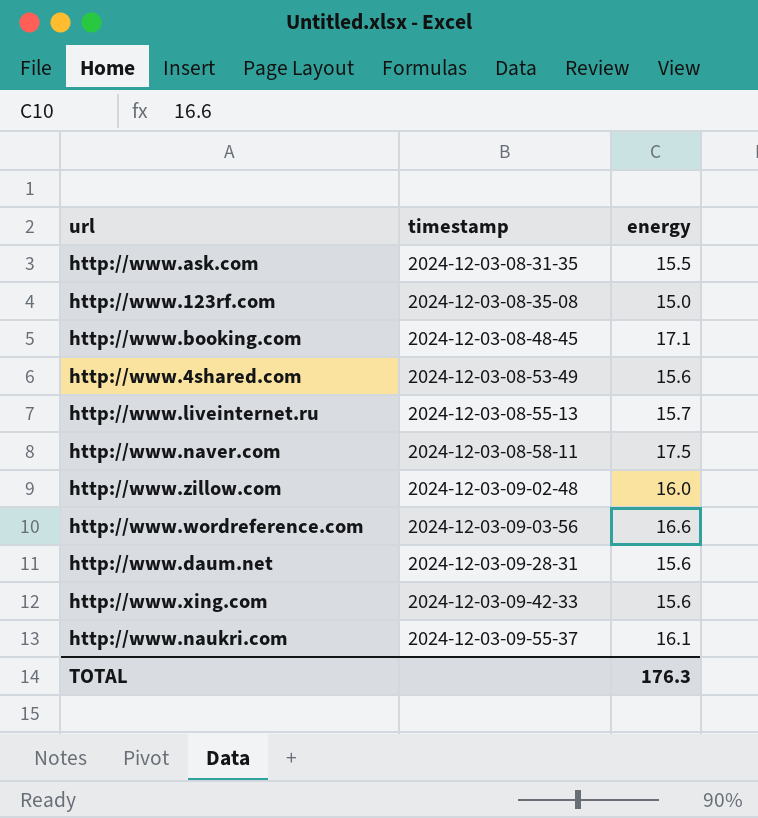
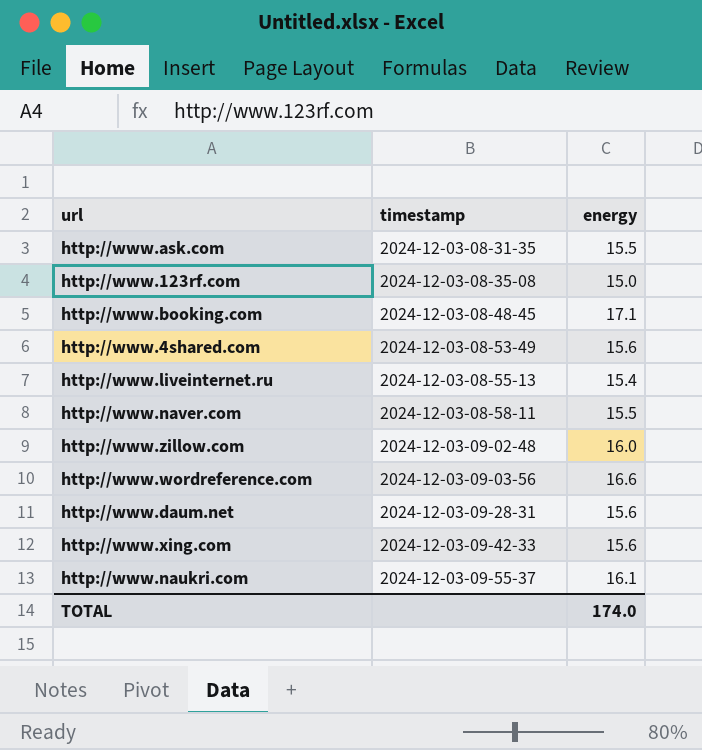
http://www.liveinternet.ru | energy: 15.7 -> 15.4
http://www.naver.com | energy: 17.5 -> 15.5
TOTAL | energy: 176.3 -> 174.0

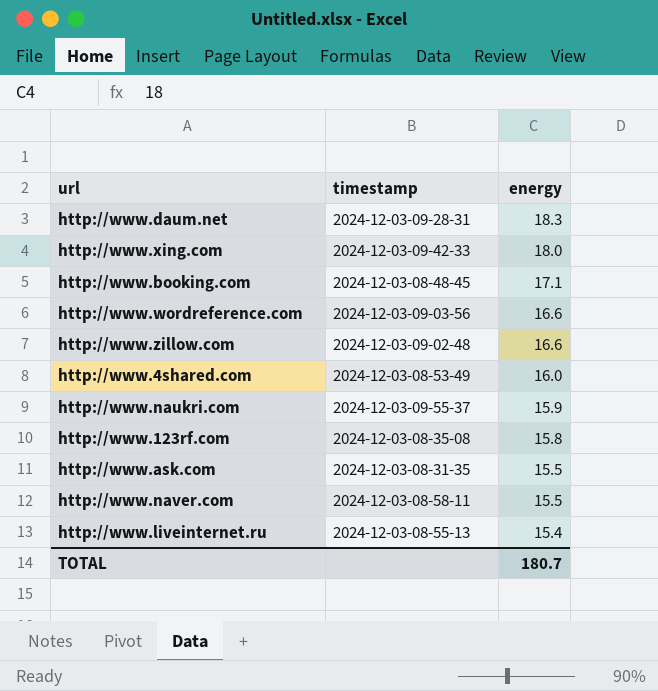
row order: timestamp ascending -> energy descending
http://www.daum.net | energy: 15.6 -> 18.3
http://www.xing.com | energy: 15.6 -> 18.0
http://www.zillow.com | energy: 16.0 -> 16.6
http://www.4shared.com | energy: 15.6 -> 16.0
http://www.naukri.com | energy: 16.1 -> 15.9
http://www.123rf.com | energy: 15.0 -> 15.8
TOTAL | energy: 174.0 -> 180.7

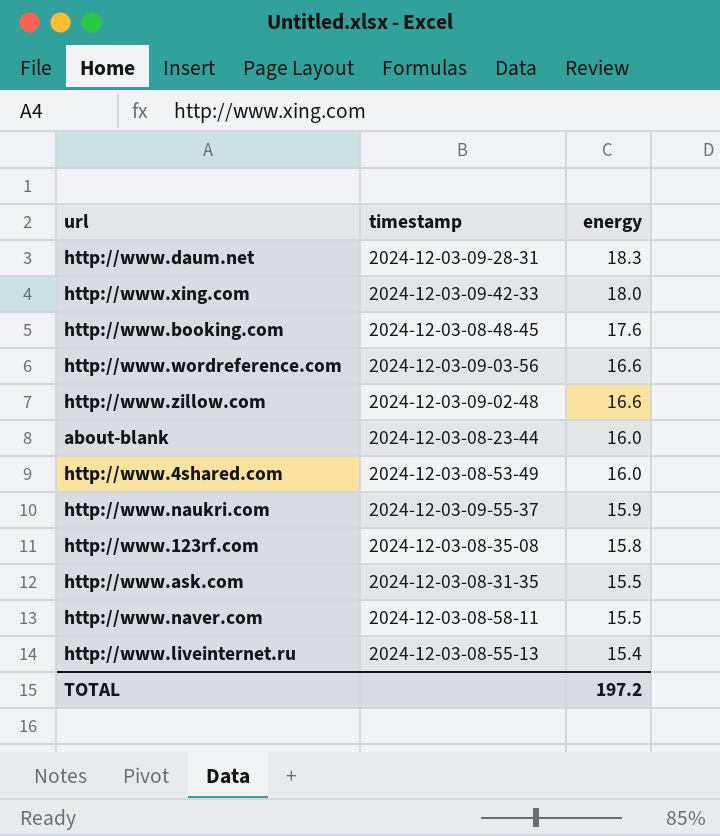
http://www.booking.com | energy: 17.1 -> 17.6
row about-blank: none -> 2024-12-03-08-23-44 | 16.0
TOTAL | energy: 180.7 -> 197.2

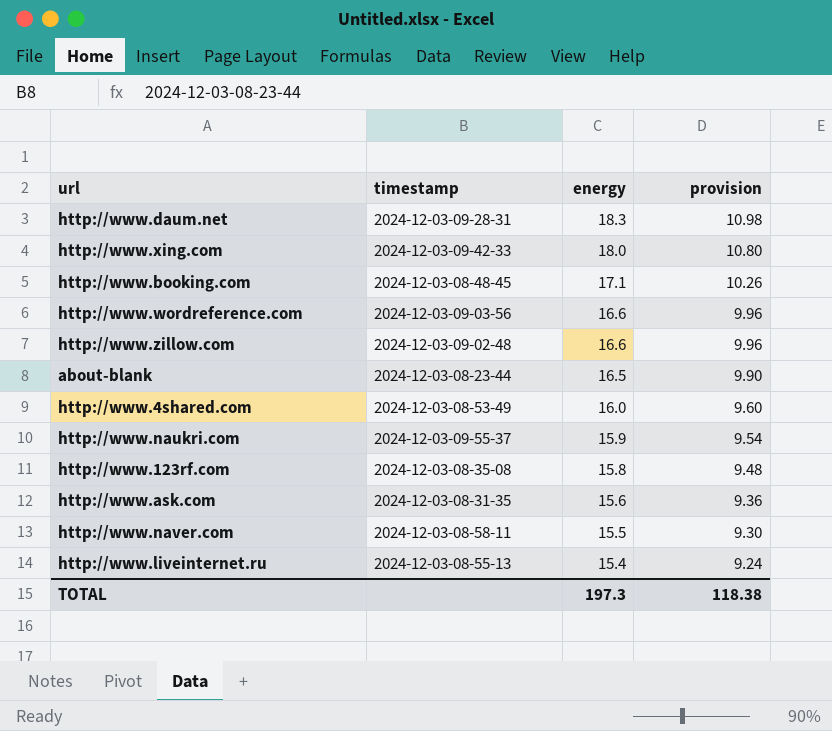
column provision | formula: none -> [energy] * 0.6
http://www.booking.com | energy: 17.6 -> 17.1
about-blank | energy: 16.0 -> 16.5
http://www.ask.com | energy: 15.5 -> 15.6
TOTAL | energy: 197.2 -> 197.3

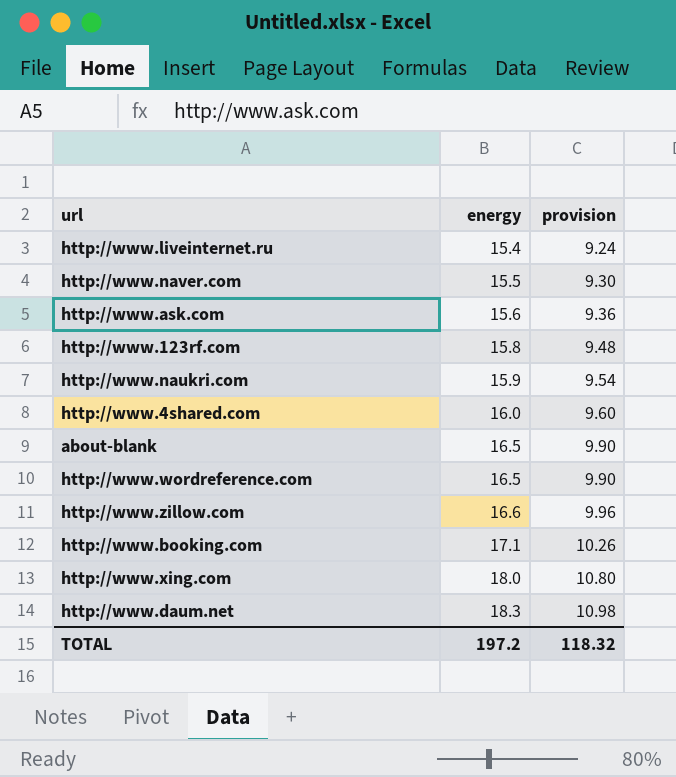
row order: energy descending -> energy ascending
column timestamp | position: 2 -> none
http://www.wordreference.com | energy: 16.6 -> 16.5
http://www.wordreference.com | provision: 9.96 -> 9.90
TOTAL | energy: 197.3 -> 197.2
TOTAL | provision: 118.38 -> 118.32

